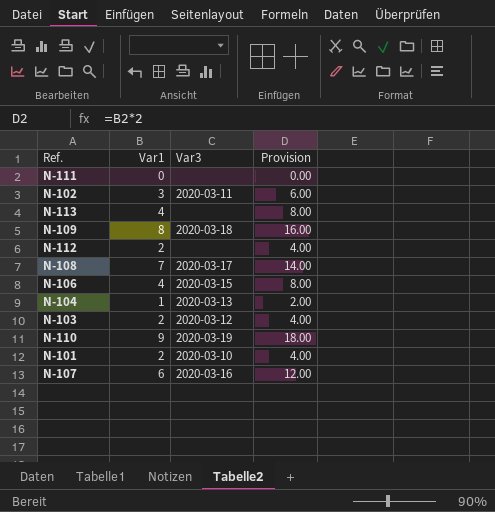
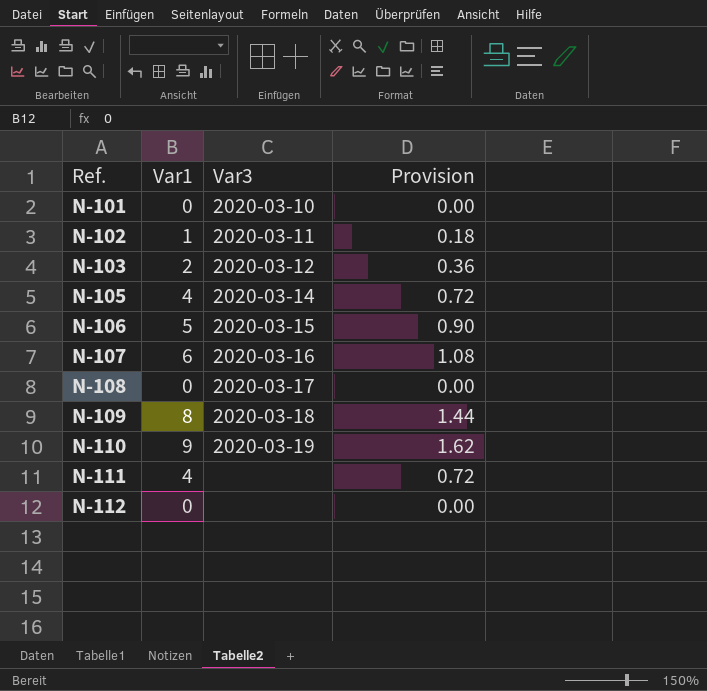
row order: none -> Ref. ascending
column Provision | formula: [Var1] * 2 -> [Var1] * 0.18
row N-113: 4 | none | 8.00 -> none
row N-104: 1 | 2020-03-13 | 2.00 -> none
N-101 | Var1: 2 -> 0
N-102 | Var1: 3 -> 1
row N-105: none -> 4 | 2020-03-14 | 0.72
N-106 | Var1: 4 -> 5
N-108 | Var1: 7 -> 0
N-111 | Var1: 0 -> 4
N-112 | Var1: 2 -> 0

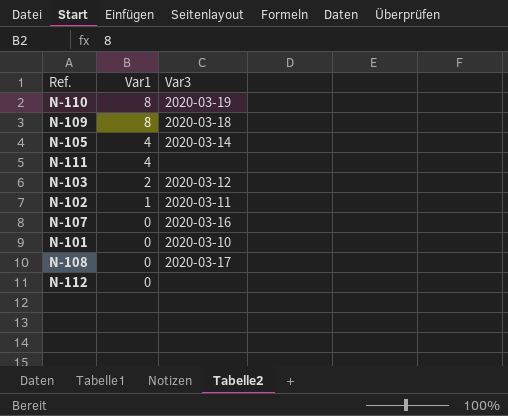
row order: Ref. ascending -> Var1 descending
column Provision | formula: [Var1] * 0.18 -> none
row N-106: 5 | 2020-03-15 | 0.90 -> none
N-110 | Var1: 9 -> 8
N-107 | Var1: 6 -> 0

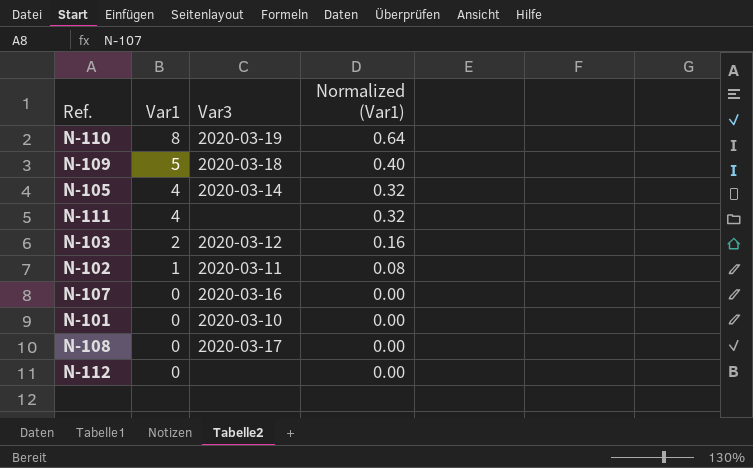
column Normalized (Var1) | formula: none -> [Var1] * 0.08
N-109 | Var1: 8 -> 5

